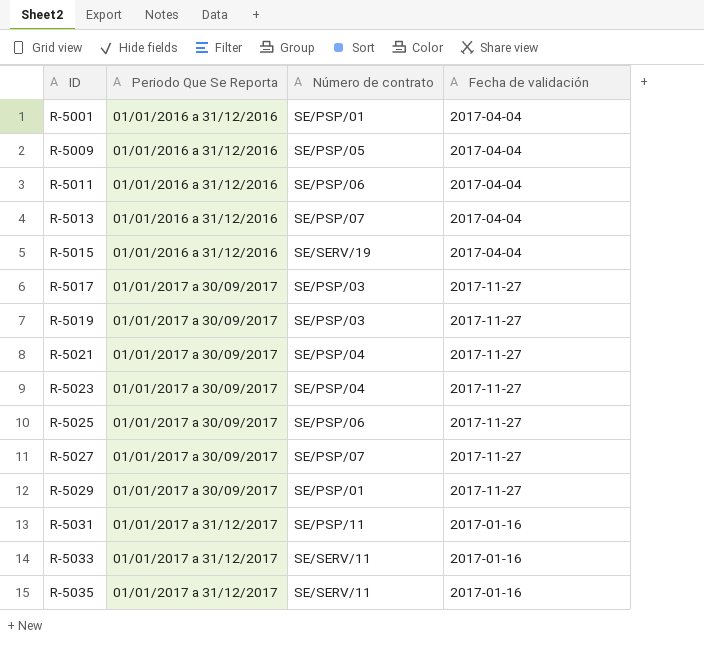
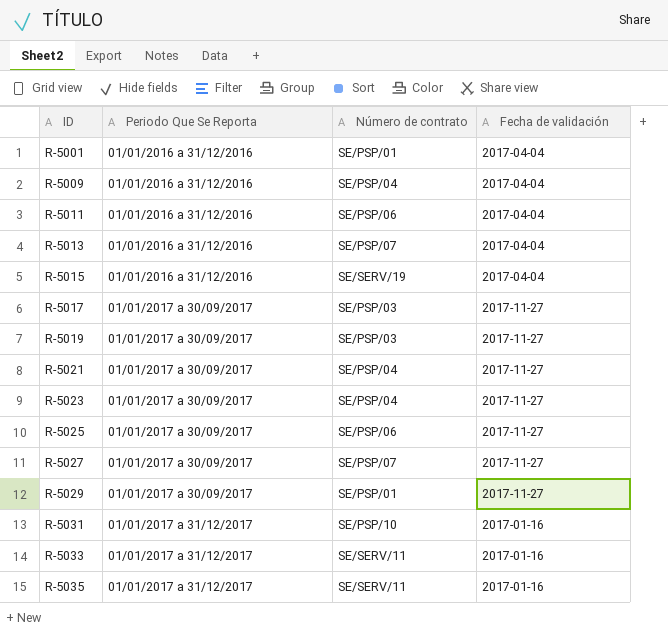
R-5009 | Número de contrato: SE/PSP/05 -> SE/PSP/04
R-5031 | Número de contrato: SE/PSP/11 -> SE/PSP/10

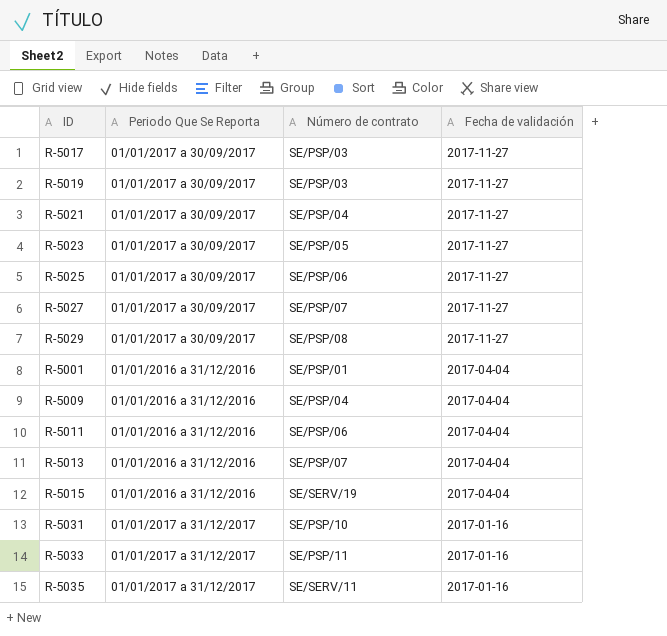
row order: ID ascending -> Fecha de validación descending
R-5023 | Número de contrato: SE/PSP/04 -> SE/PSP/05
R-5029 | Número de contrato: SE/PSP/01 -> SE/PSP/08
R-5033 | Número de contrato: SE/SERV/11 -> SE/PSP/11

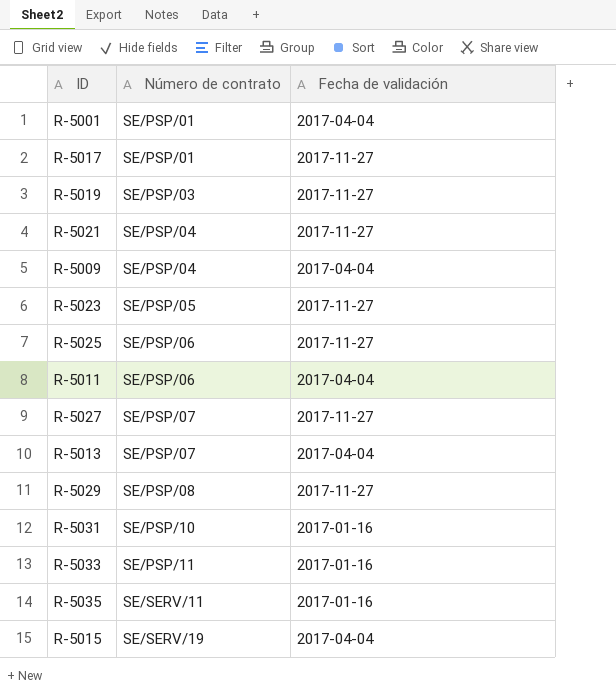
row order: Fecha de validación descending -> Número de contrato ascending
column Periodo Que Se Reporta | position: 2 -> none
R-5017 | Número de contrato: SE/PSP/03 -> SE/PSP/01

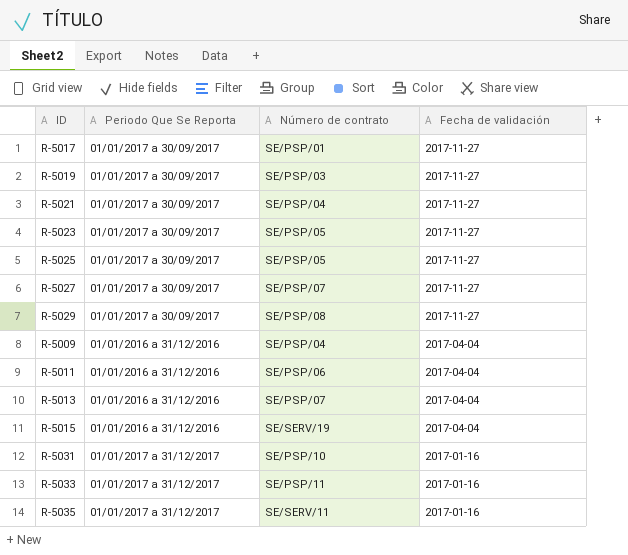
row order: Número de contrato ascending -> Fecha de validación descending
column Periodo Que Se Reporta | position: none -> 2
row R-5001: SE/PSP/01 | 2017-04-04 -> none
R-5025 | Número de contrato: SE/PSP/06 -> SE/PSP/05

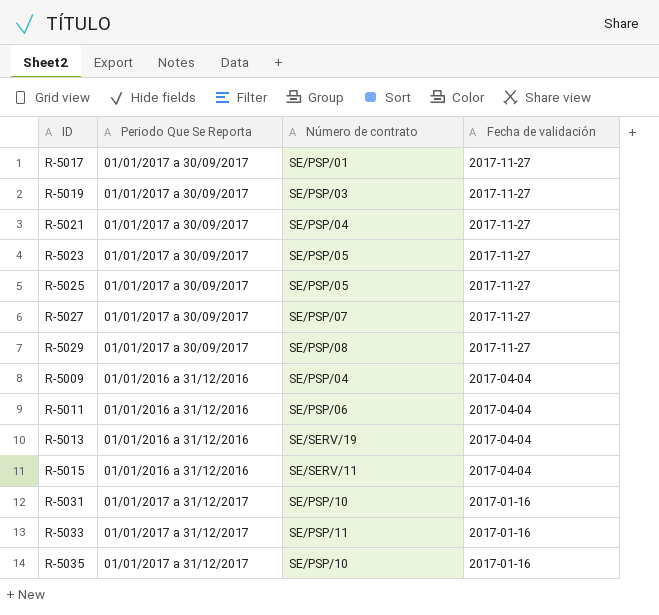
R-5013 | Número de contrato: SE/PSP/07 -> SE/SERV/19
R-5015 | Número de contrato: SE/SERV/19 -> SE/SERV/11
R-5035 | Número de contrato: SE/SERV/11 -> SE/PSP/10

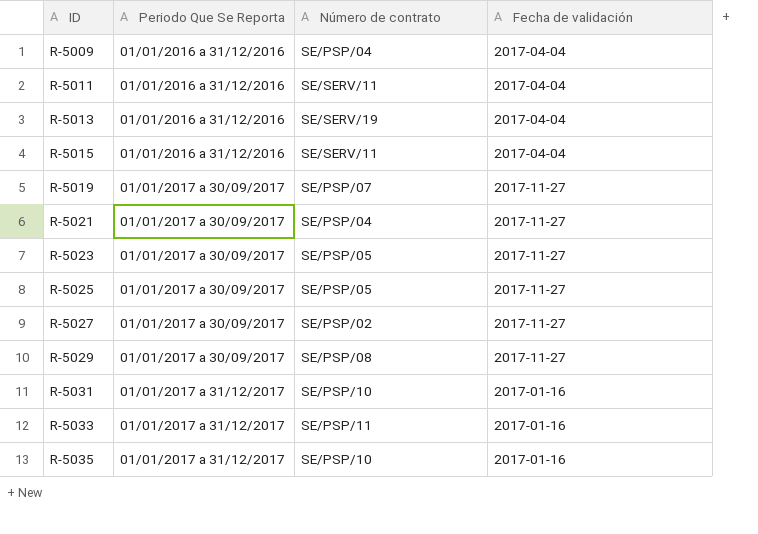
row order: Fecha de validación descending -> ID ascending
row R-5017: 01/01/2017 a 30/09/2017 | SE/PSP/01 | 2017-11-27 -> none
R-5011 | Número de contrato: SE/PSP/06 -> SE/SERV/11
R-5019 | Número de contrato: SE/PSP/03 -> SE/PSP/07
R-5027 | Número de contrato: SE/PSP/07 -> SE/PSP/02

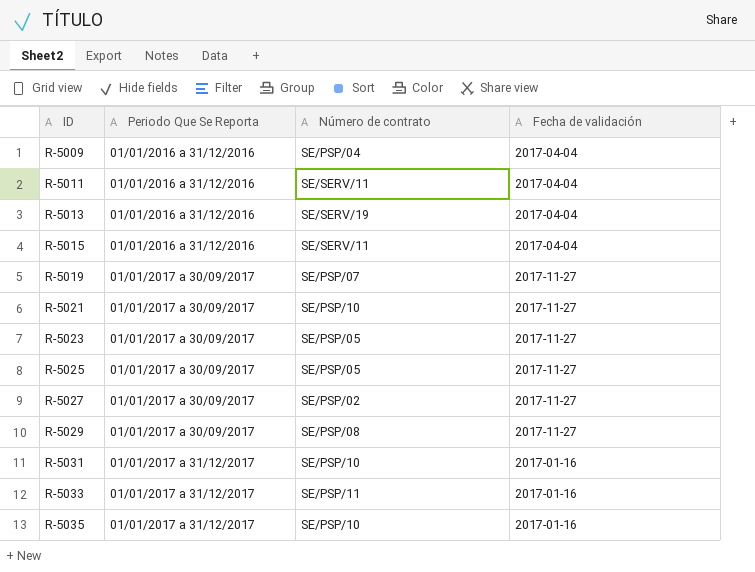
R-5021 | Número de contrato: SE/PSP/04 -> SE/PSP/10

